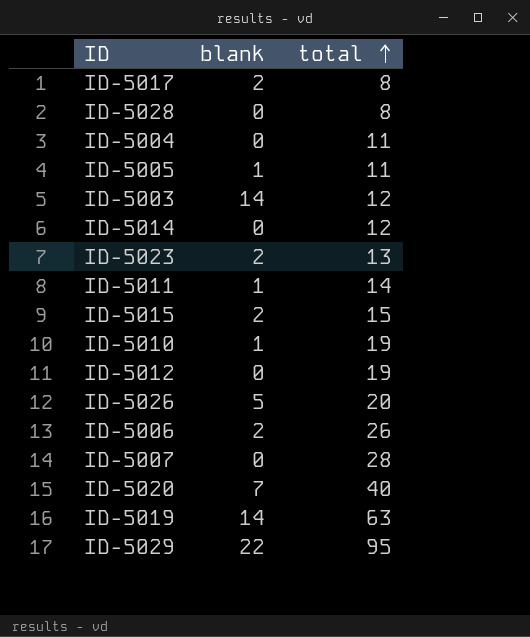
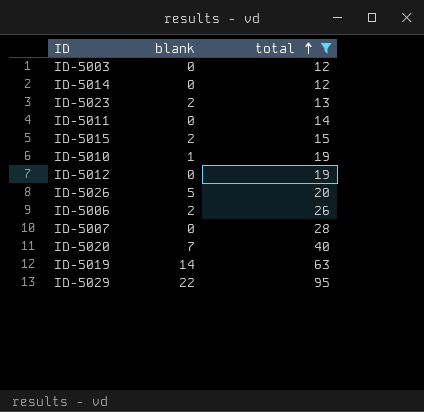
filter: none -> total >= 12
ID-5003 | blank: 14 -> 0
ID-5011 | blank: 1 -> 0

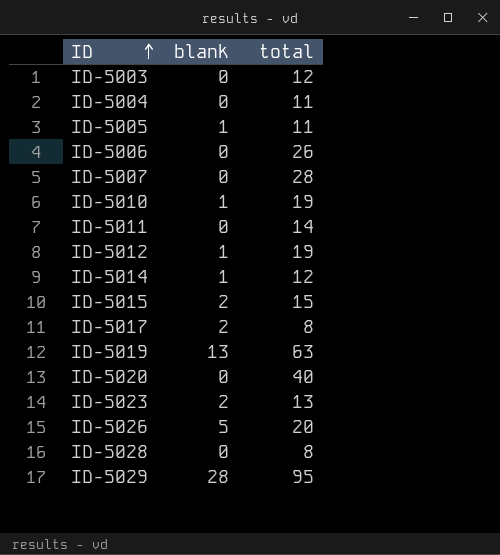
filter: total >= 12 -> none
row order: total ascending -> ID ascending
ID-5006 | blank: 2 -> 0
ID-5012 | blank: 0 -> 1
ID-5014 | blank: 0 -> 1
ID-5019 | blank: 14 -> 13
ID-5020 | blank: 7 -> 0
ID-5029 | blank: 22 -> 28

